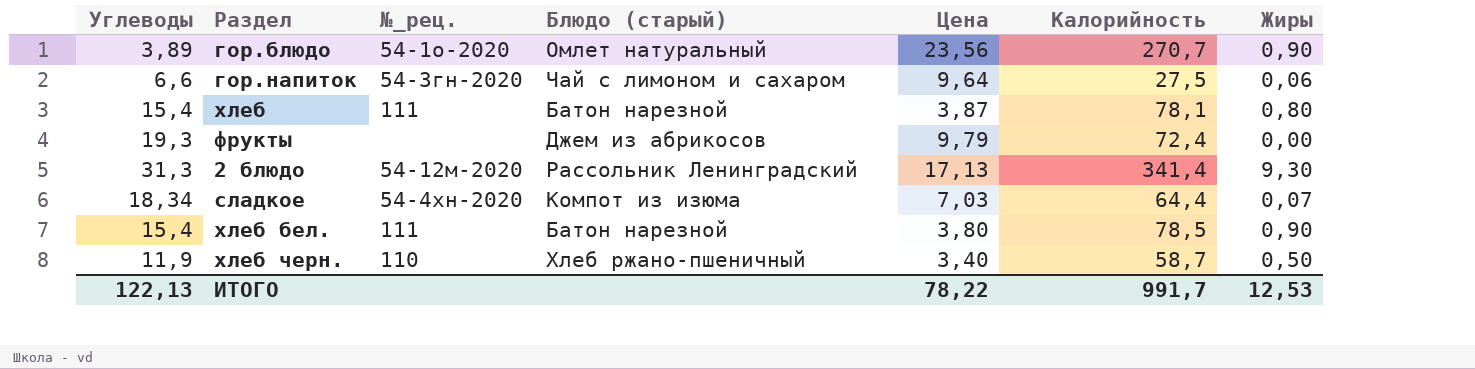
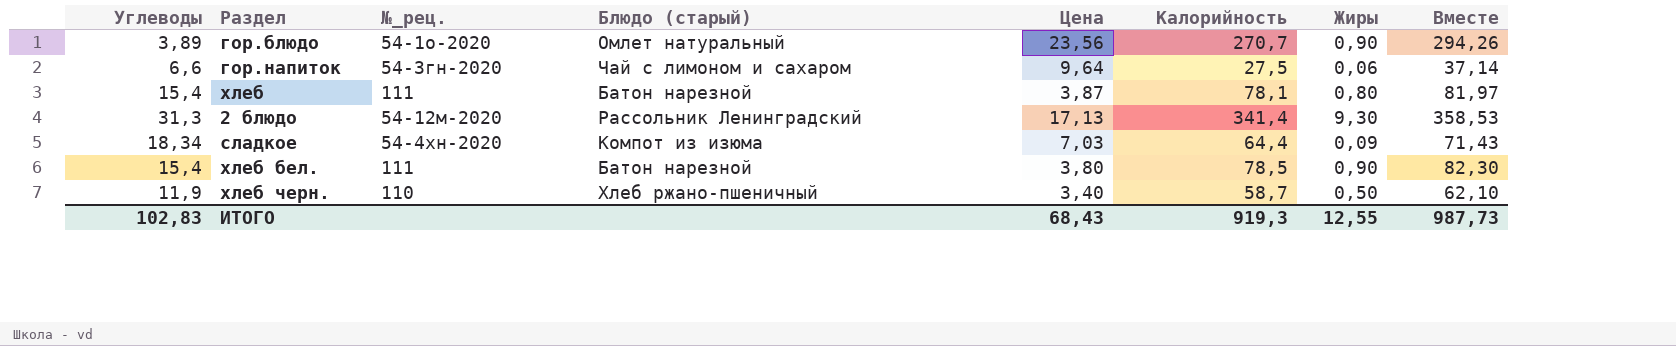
column Вместе | formula: none -> [Цена] + [Калорийность]
row фрукты: 19,3 | none | Джем из абрикосов | 9,79 | 72,4 | 0,00 -> none
сладкое | Жиры: 0,07 -> 0,09
ИТОГО | Углеводы: 122,13 -> 102,83
ИТОГО | Цена: 78,22 -> 68,43
ИТОГО | Калорийность: 991,7 -> 919,3
ИТОГО | Жиры: 12,53 -> 12,55

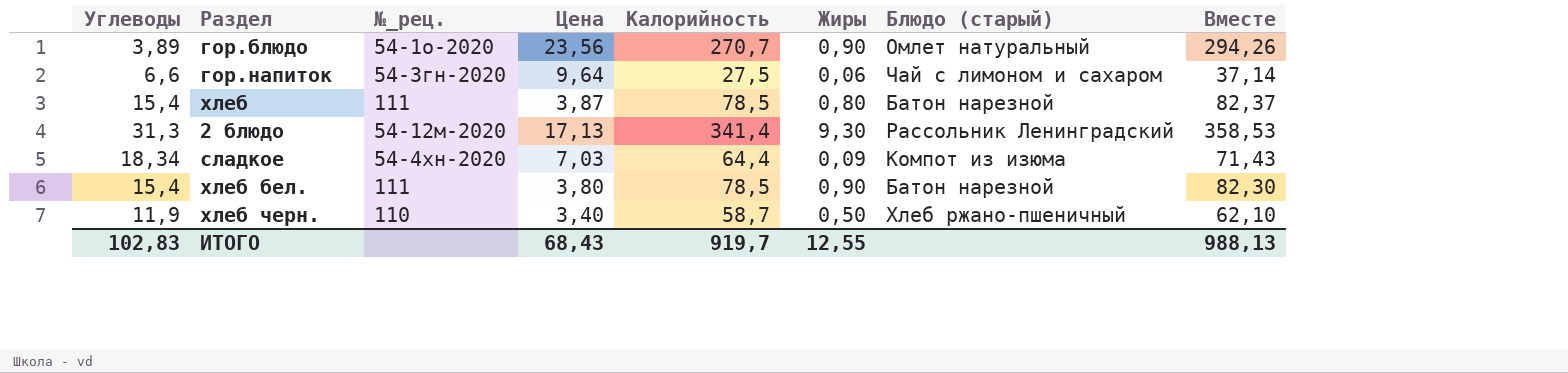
column Блюдо (старый) | position: 4 -> 7
хлеб | Калорийность: 78,1 -> 78,5
хлеб | Вместе: 81,97 -> 82,37
ИТОГО | Калорийность: 919,3 -> 919,7
ИТОГО | Вместе: 987,73 -> 988,13

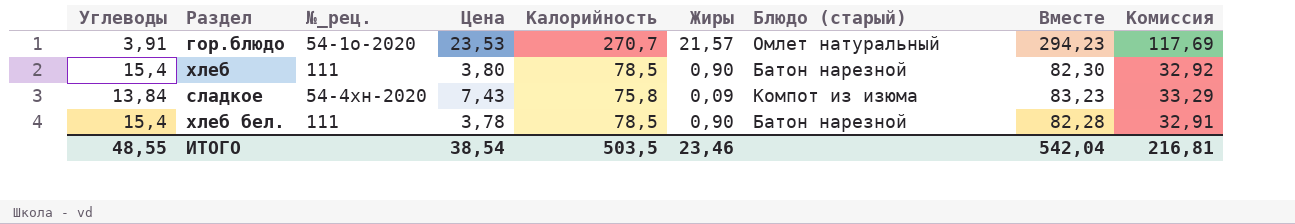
column Комиссия | formula: none -> [Вместе] * 0,4
row гор.напиток: 6,6 | 54-3гн-2020 | 9,64 | 27,5 | 0,06 | Чай с лимоном и сахаром | 37,14 -> none
row 2 блюдо: 31,3 | 54-12м-2020 | 17,13 | 341,4 | 9,30 | Рассольник Ленинградский | 358,53 -> none
row хлеб черн.: 11,9 | 110 | 3,40 | 58,7 | 0,50 | Хлеб ржано-пшеничный | 62,10 -> none
гор.блюдо | Углеводы: 3,89 -> 3,91
гор.блюдо | Цена: 23,56 -> 23,53
гор.блюдо | Жиры: 0,90 -> 21,57
гор.блюдо | Вместе: 294,26 -> 294,23
хлеб | Цена: 3,87 -> 3,80
хлеб | Жиры: 0,80 -> 0,90
хлеб | Вместе: 82,37 -> 82,30
сладкое | Углеводы: 18,34 -> 13,84
сладкое | Цена: 7,03 -> 7,43
сладкое | Калорийность: 64,4 -> 75,8
сладкое | Вместе: 71,43 -> 83,23
хлеб бел. | Цена: 3,80 -> 3,78
хлеб бел. | Вместе: 82,30 -> 82,28
ИТОГО | Углеводы: 102,83 -> 48,55
ИТОГО | Цена: 68,43 -> 38,54
ИТОГО | Калорийность: 919,7 -> 503,5
ИТОГО | Жиры: 12,55 -> 23,46
ИТОГО | Вместе: 988,13 -> 542,04

